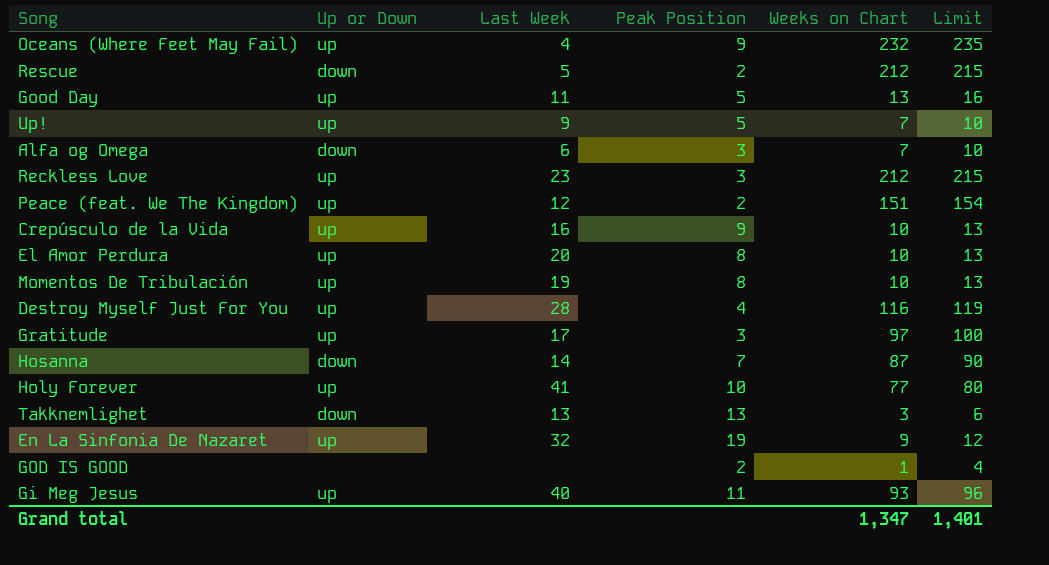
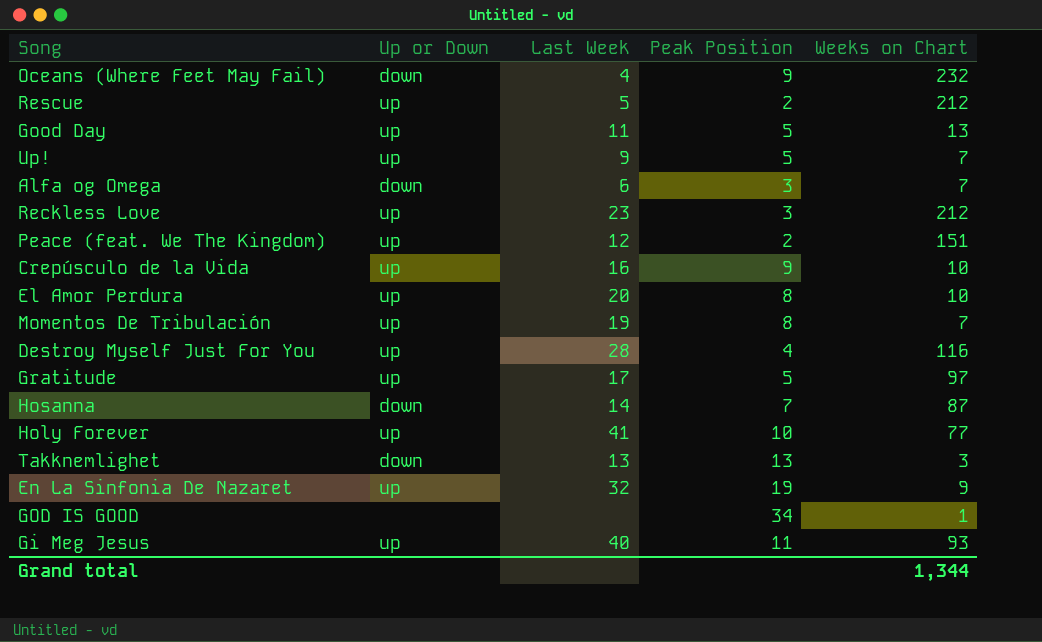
column Limit | formula: [Weeks on Chart] + 3 -> none
Oceans (Where Feet May Fail) | Up or Down: up -> down
Rescue | Up or Down: down -> up
Momentos De Tribulación | Weeks on Chart: 10 -> 7
Gratitude | Peak Position: 3 -> 5
GOD IS GOOD | Peak Position: 2 -> 34
Grand total | Weeks on Chart: 1,347 -> 1,344

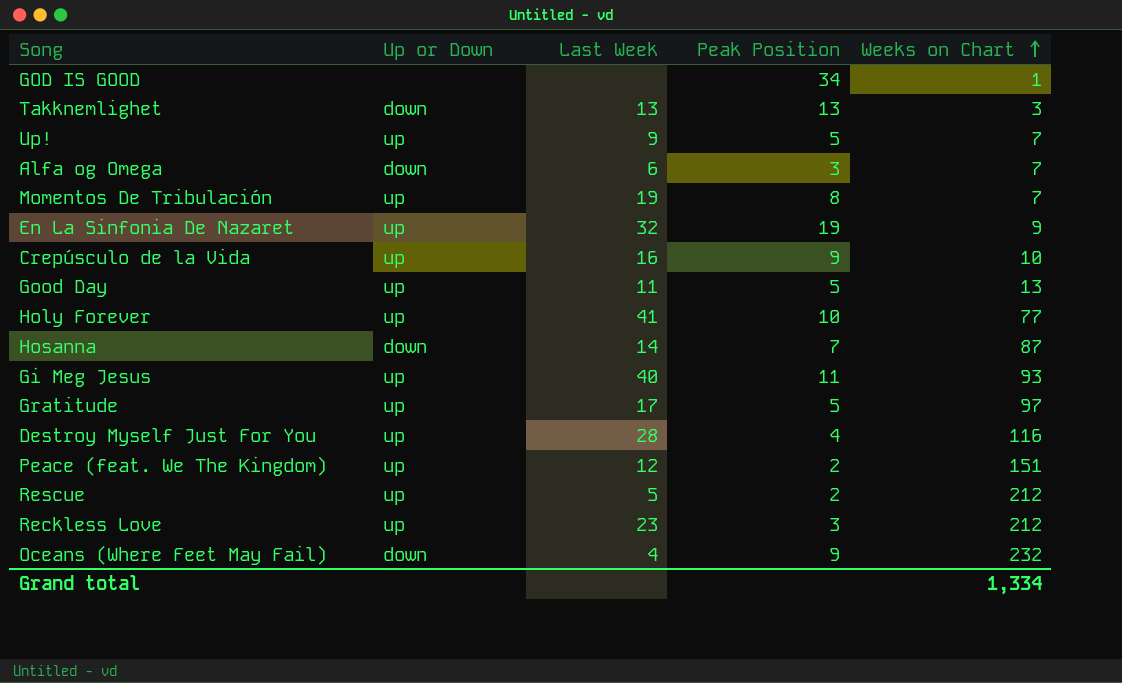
row order: none -> Weeks on Chart ascending
row El Amor Perdura: up | 20 | 8 | 10 -> none
Grand total | Weeks on Chart: 1,344 -> 1,334

